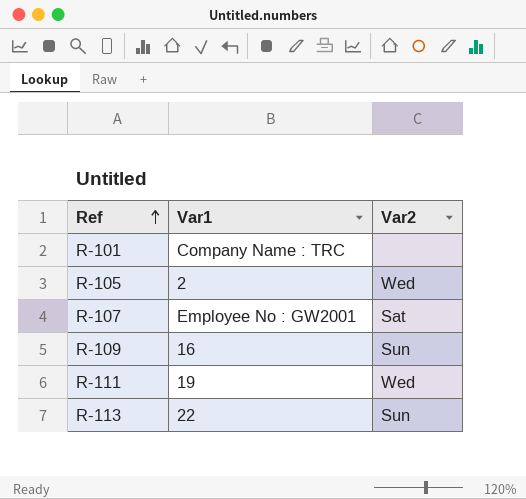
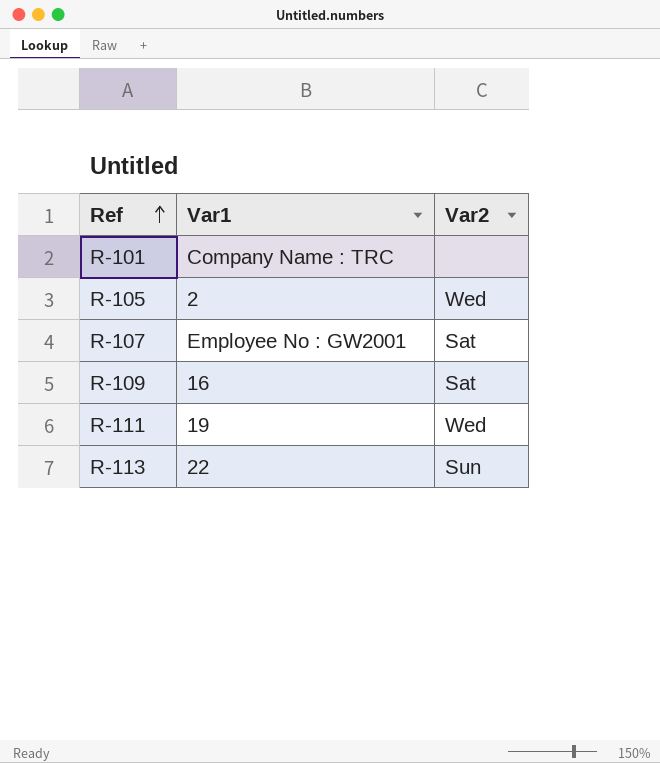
R-109 | Var2: Sun -> Sat

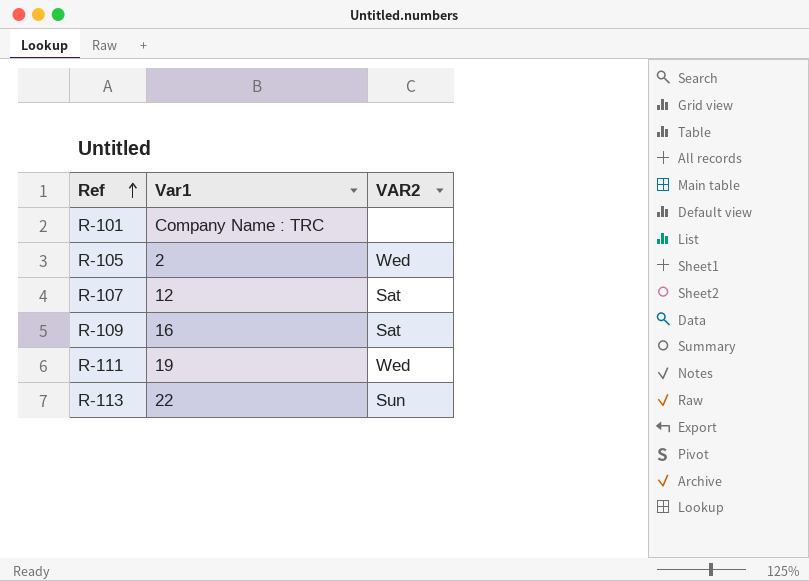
column name: Var2 -> VAR2
R-107 | Var1: Employee No : GW2001 -> 12

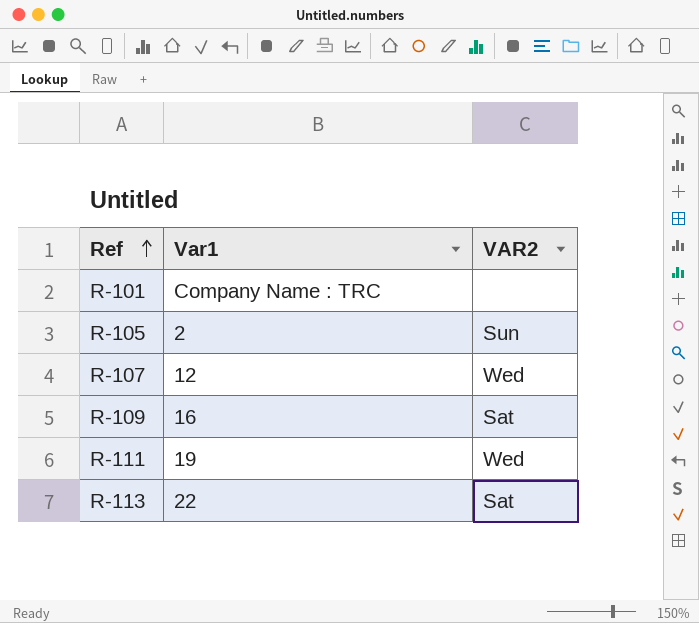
R-105 | VAR2: Wed -> Sun
R-107 | VAR2: Sat -> Wed
R-113 | VAR2: Sun -> Sat

